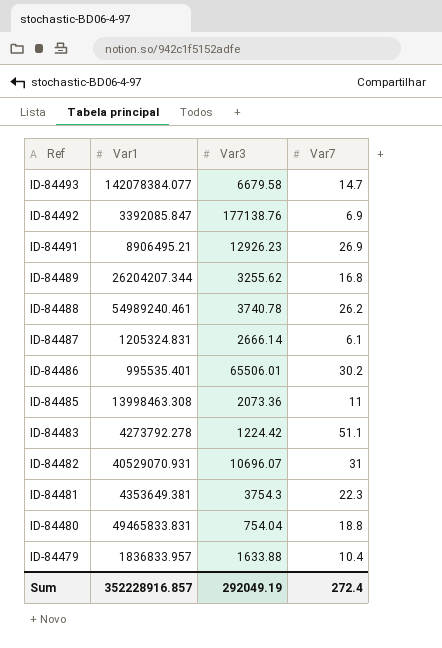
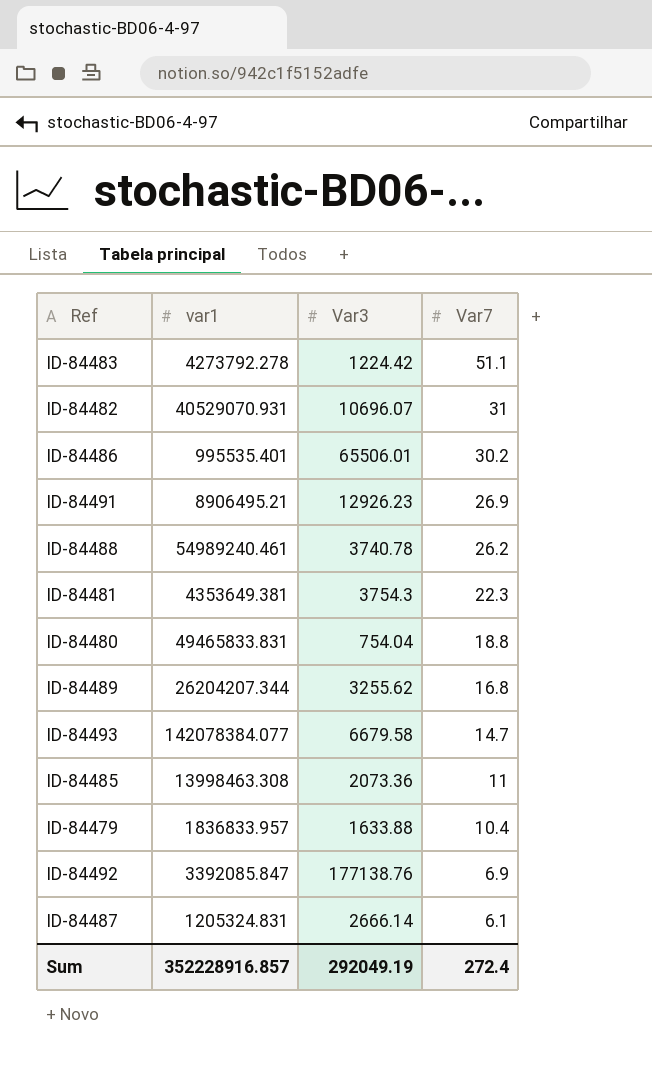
row order: Ref descending -> Var7 descending
column name: Var1 -> var1

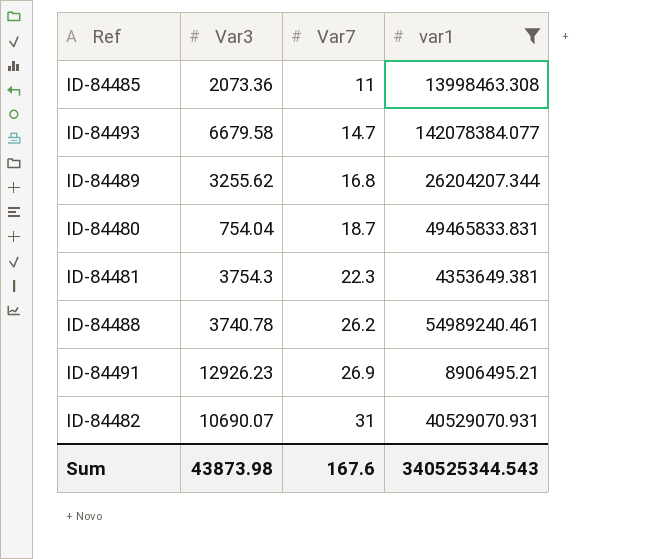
filter: none -> var1 >= 4353649.381
row order: Var7 descending -> Var7 ascending
column var1 | position: 2 -> 4
ID-84480 | Var7: 18.8 -> 18.7
ID-84482 | Var3: 10696.07 -> 10690.07
Sum | Var3: 292049.19 -> 43873.98
Sum | Var7: 272.4 -> 167.6
Sum | var1: 352228916.857 -> 340525344.543

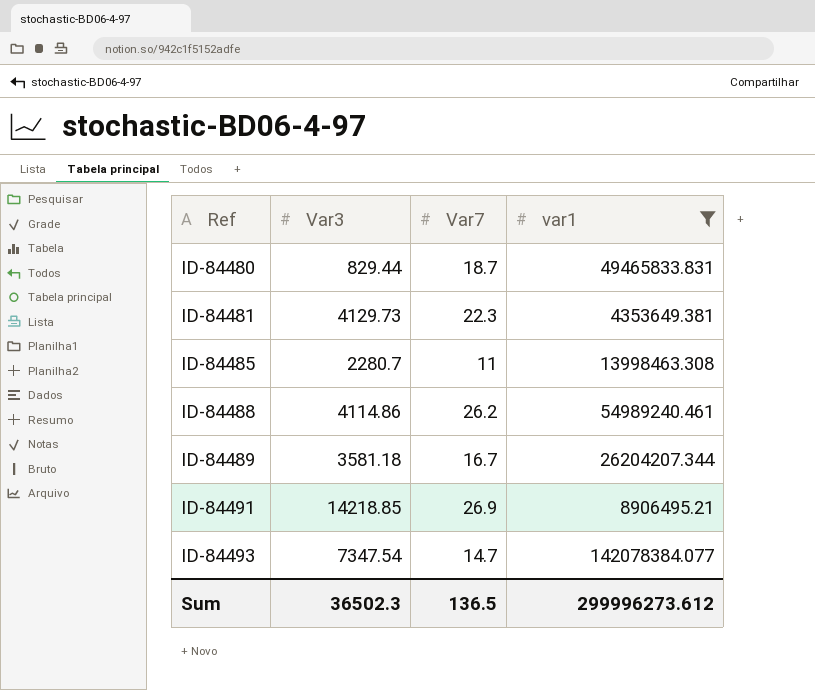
row order: Var7 ascending -> Ref ascending
row ID-84482: 10690.07 | 31 | 40529070.931 -> none
ID-84480 | Var3: 754.04 -> 829.44
ID-84481 | Var3: 3754.3 -> 4129.73
ID-84485 | Var3: 2073.36 -> 2280.7
ID-84488 | Var3: 3740.78 -> 4114.86
ID-84489 | Var3: 3255.62 -> 3581.18
ID-84489 | Var7: 16.8 -> 16.7
ID-84491 | Var3: 12926.23 -> 14218.85
ID-84493 | Var3: 6679.58 -> 7347.54
Sum | Var3: 43873.98 -> 36502.3
Sum | Var7: 167.6 -> 136.5
Sum | var1: 340525344.543 -> 299996273.612

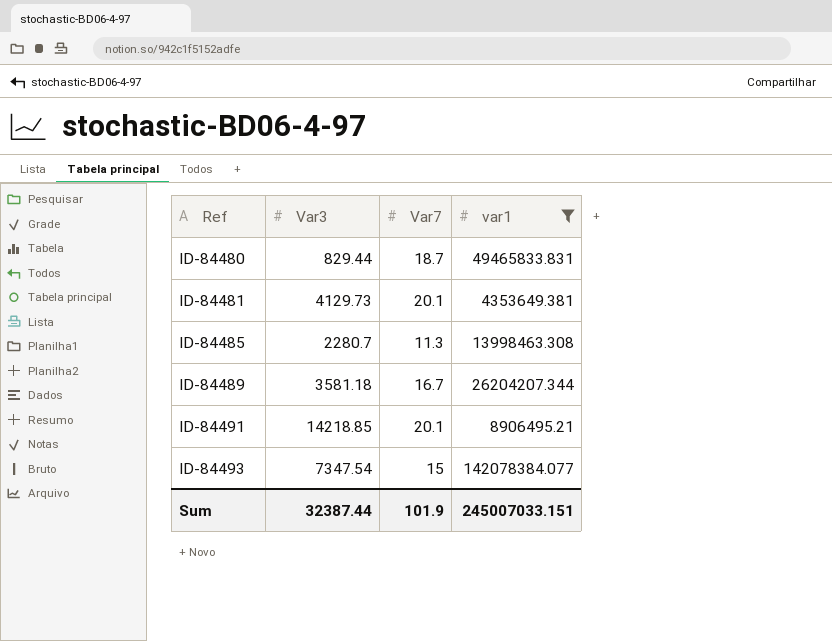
row ID-84488: 4114.86 | 26.2 | 54989240.461 -> none
ID-84481 | Var7: 22.3 -> 20.1
ID-84485 | Var7: 11 -> 11.3
ID-84491 | Var7: 26.9 -> 20.1
ID-84493 | Var7: 14.7 -> 15
Sum | Var3: 36502.3 -> 32387.44
Sum | Var7: 136.5 -> 101.9
Sum | var1: 299996273.612 -> 245007033.151

